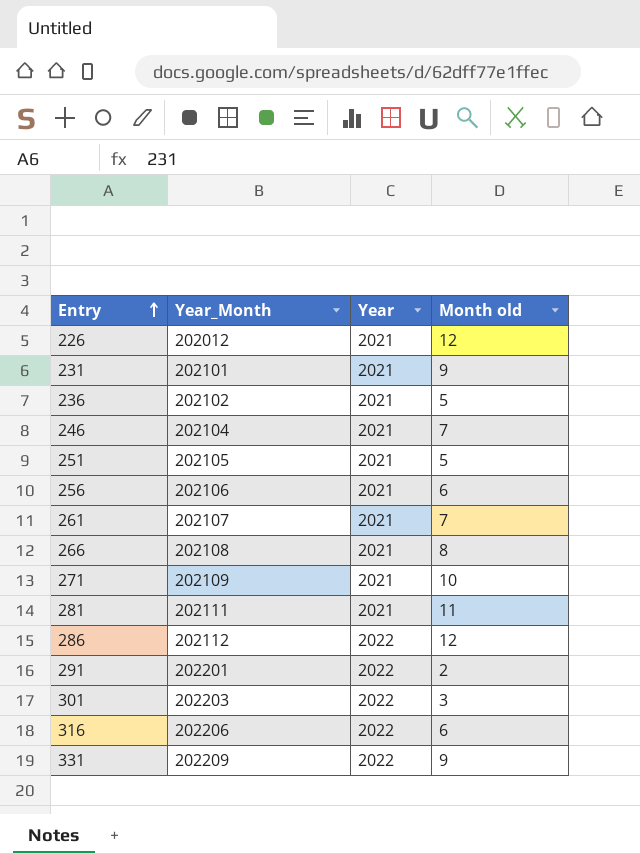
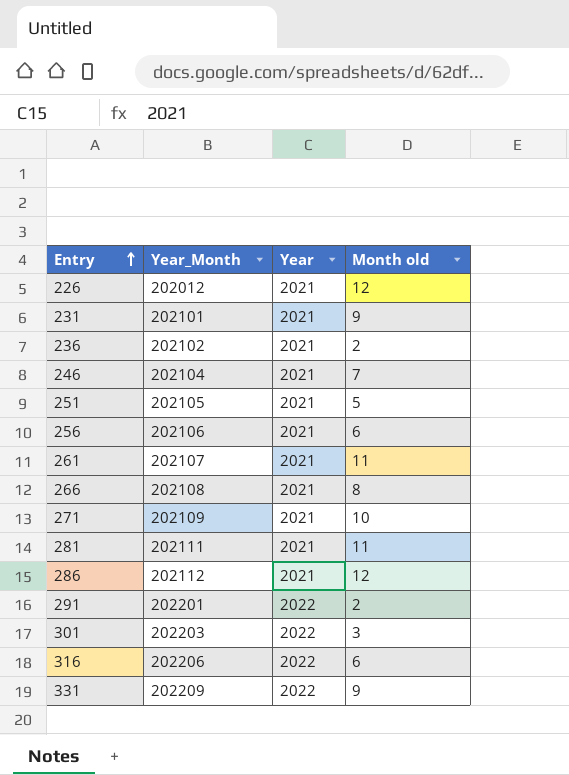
236 | Month old: 5 -> 2
261 | Month old: 7 -> 11
286 | Year: 2022 -> 2021

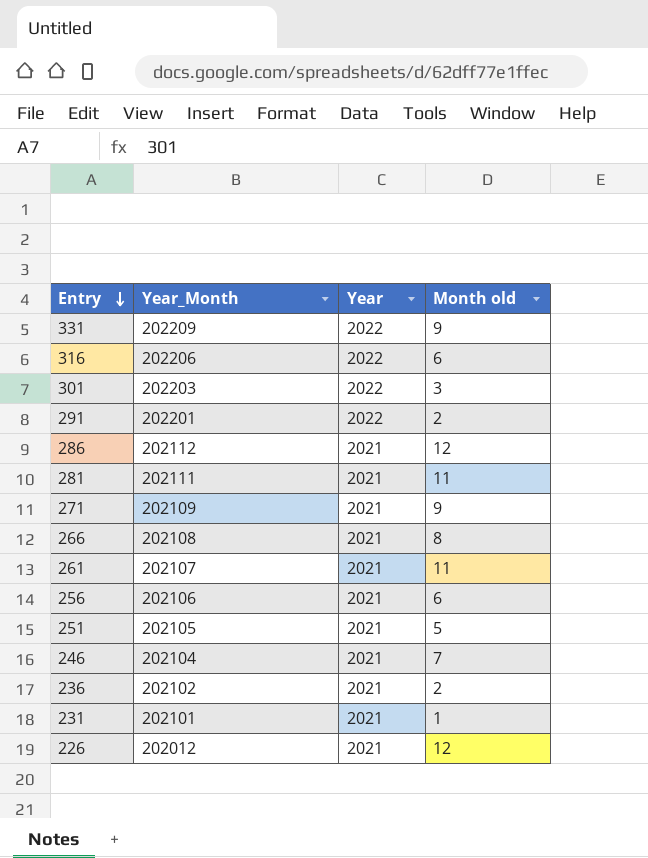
row order: Entry ascending -> Entry descending
271 | Month old: 10 -> 9
231 | Month old: 9 -> 1

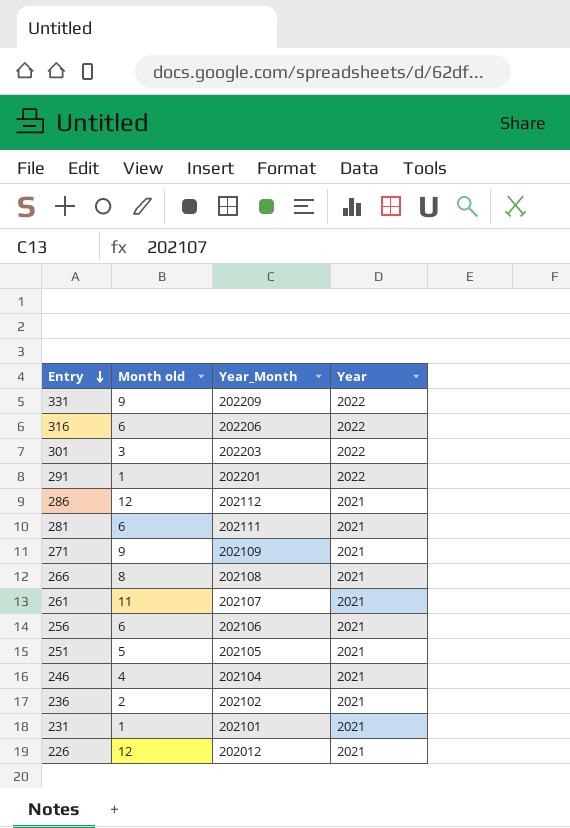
column Month old | position: 4 -> 2
291 | Month old: 2 -> 1
281 | Month old: 11 -> 6
246 | Month old: 7 -> 4

